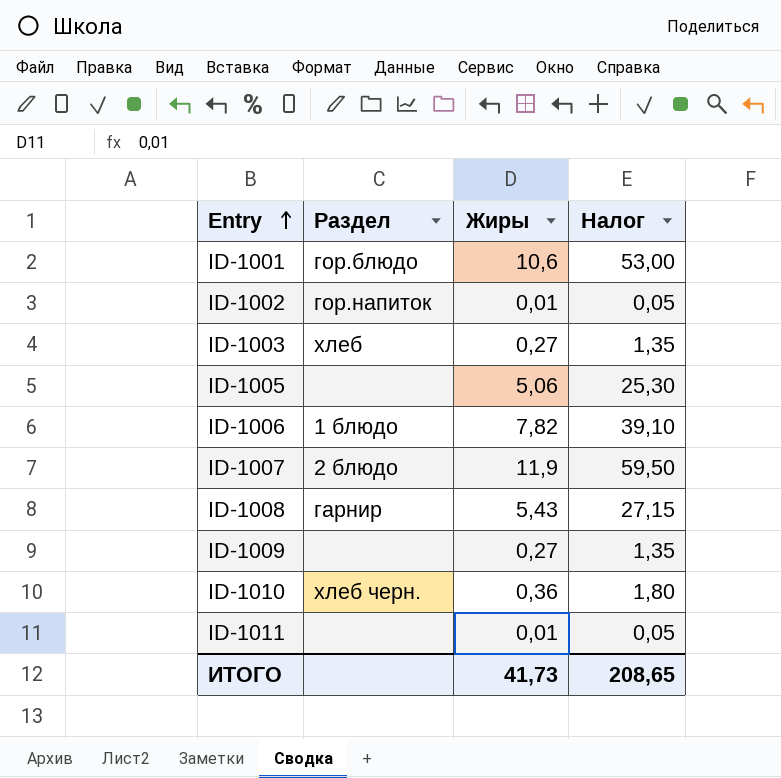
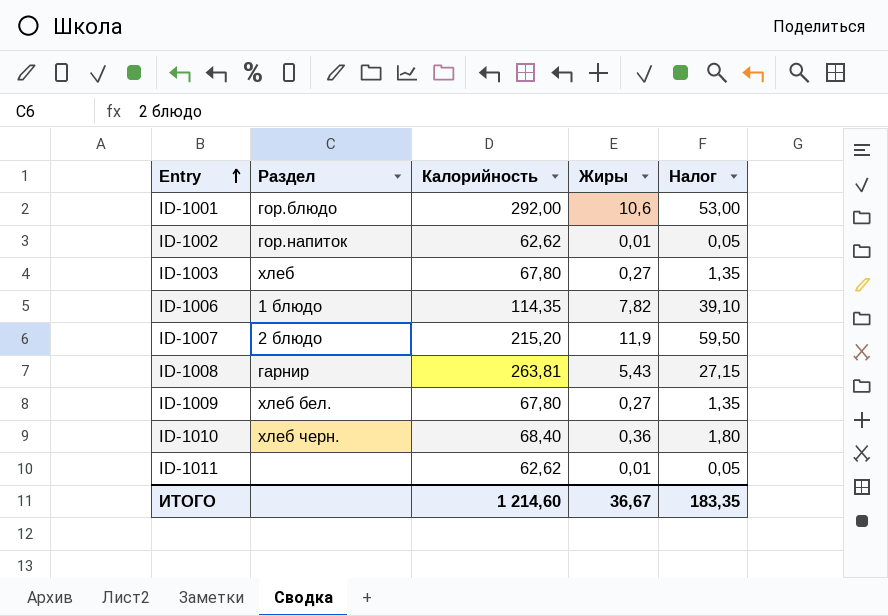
column Калорийность | position: none -> 3
row ID-1005: none | 5,06 | 25,30 -> none
ID-1009 | Раздел: none -> хлеб бел.
ИТОГО | Жиры: 41,73 -> 36,67
ИТОГО | Налог: 208,65 -> 183,35

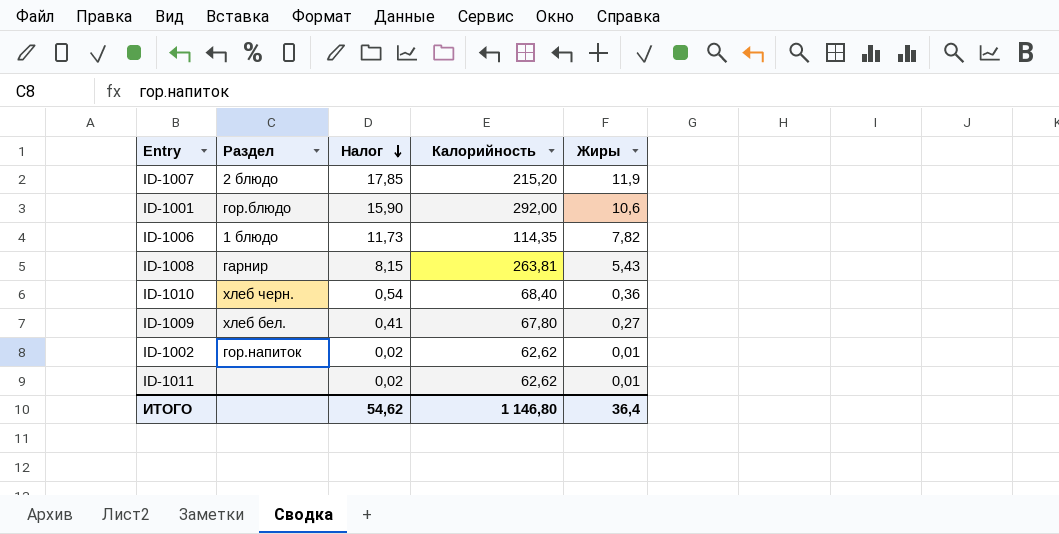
row order: Entry ascending -> Налог descending
column Налог | formula: [Жиры] * 5 -> [Жиры] * 1,5
column Налог | position: 5 -> 3
row ID-1003: хлеб | 67,80 | 0,27 | 1,35 -> none
ИТОГО | Налог: 183,35 -> 54,62
ИТОГО | Калорийность: 1 214,60 -> 1 146,80
ИТОГО | Жиры: 36,67 -> 36,4

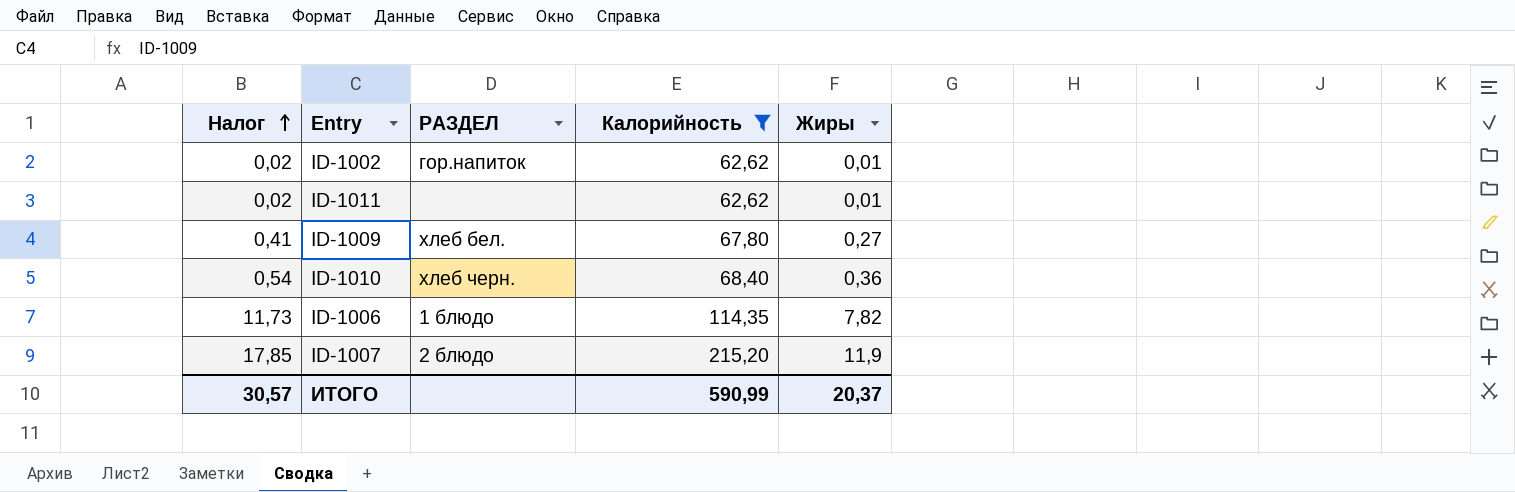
filter: none -> Калорийность <= 215,20
row order: Налог descending -> Налог ascending
column Налог | position: 3 -> 1
column name: Раздел -> РАЗДЕЛ
ИТОГО | Налог: 54,62 -> 30,57
ИТОГО | Калорийность: 1 146,80 -> 590,99
ИТОГО | Жиры: 36,4 -> 20,37

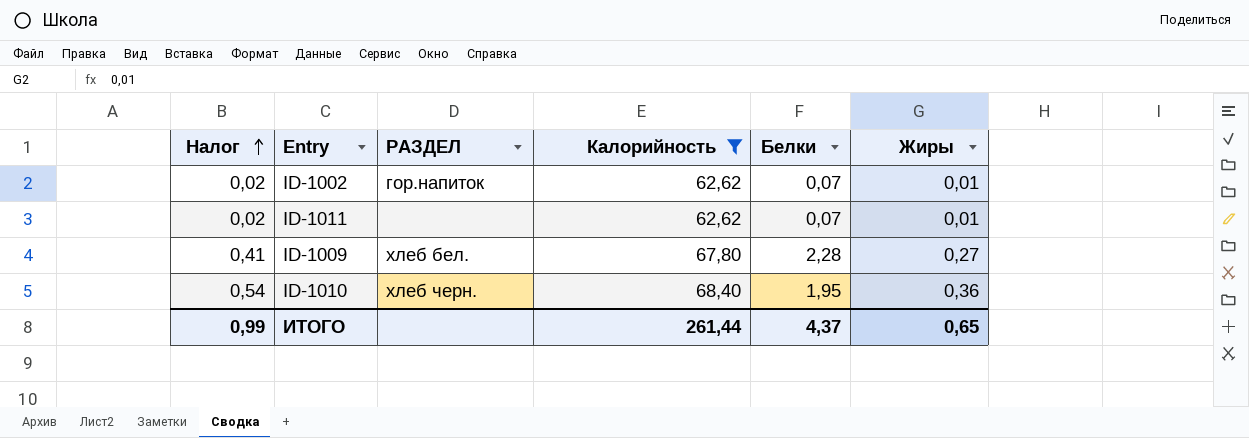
column Белки | position: none -> 5
row ID-1006: 11,73 | 1 блюдо | 114,35 | 7,82 -> none
row ID-1007: 17,85 | 2 блюдо | 215,20 | 11,9 -> none
ИТОГО | Налог: 30,57 -> 0,99
ИТОГО | Калорийность: 590,99 -> 261,44
ИТОГО | Жиры: 20,37 -> 0,65

